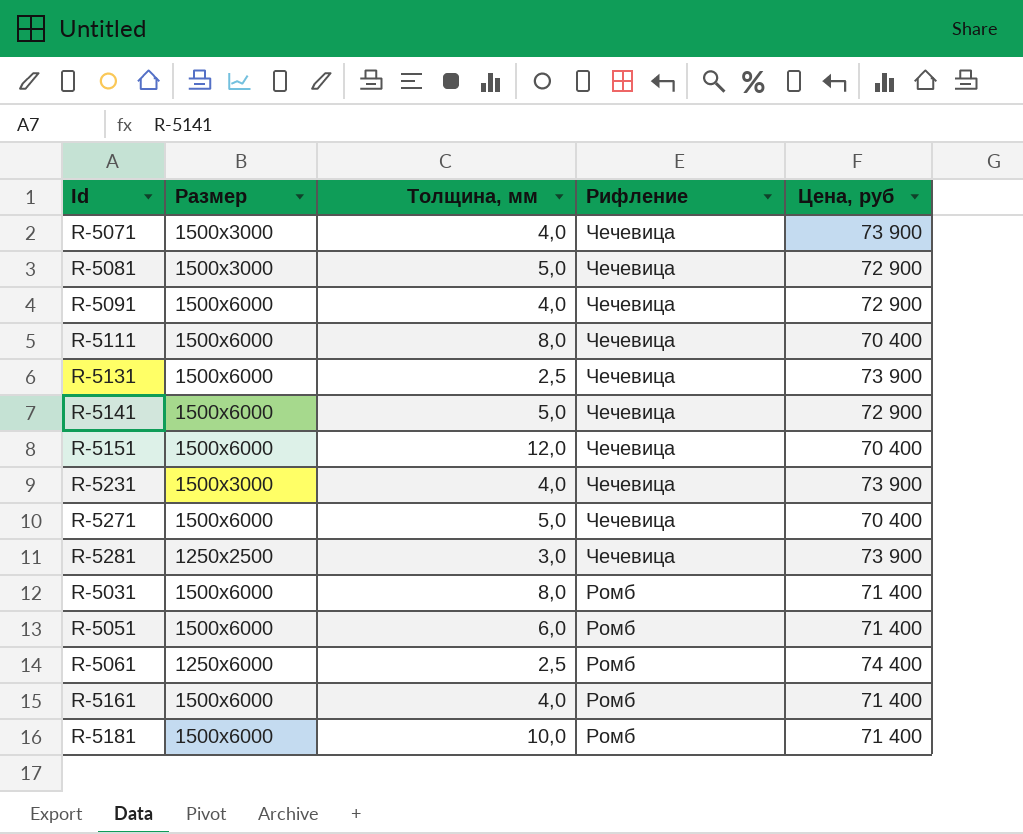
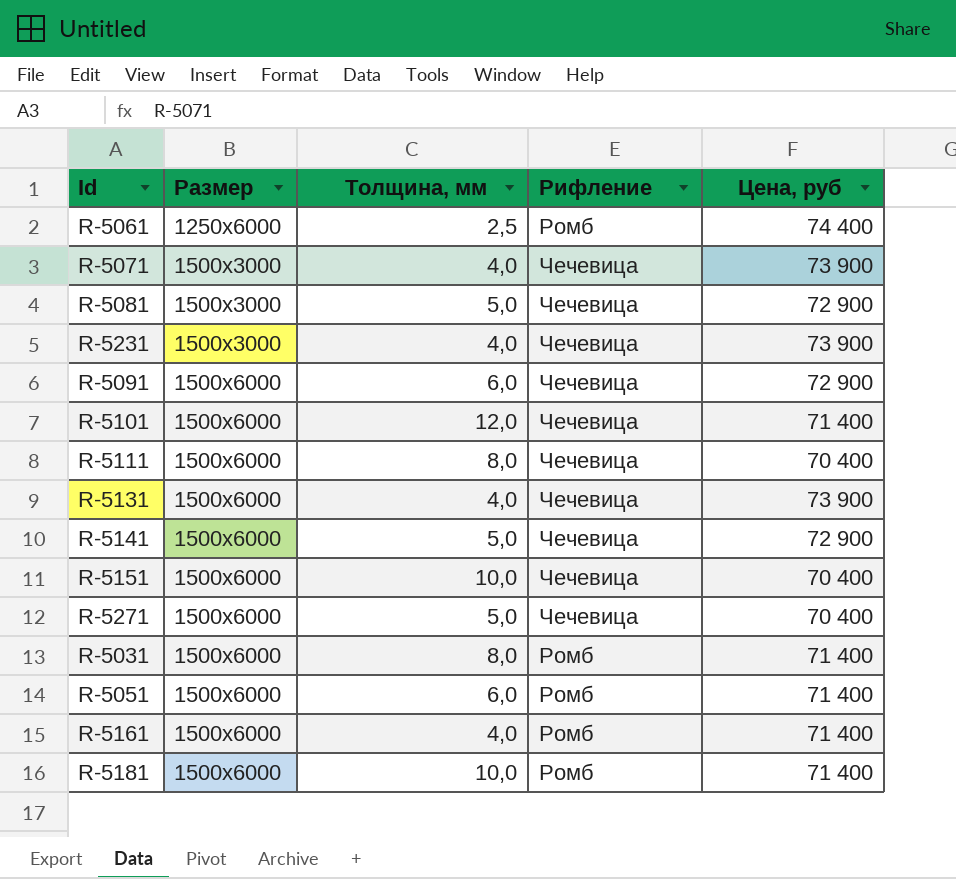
row order: Рифление descending -> Размер ascending
row R-5281: 1250x2500 | 3,0 | Чечевица | 73 900 -> none
R-5091 | Толщина, мм: 4,0 -> 6,0
row R-5101: none -> 1500x6000 | 12,0 | Чечевица | 71 400
R-5131 | Толщина, мм: 2,5 -> 4,0
R-5151 | Толщина, мм: 12,0 -> 10,0

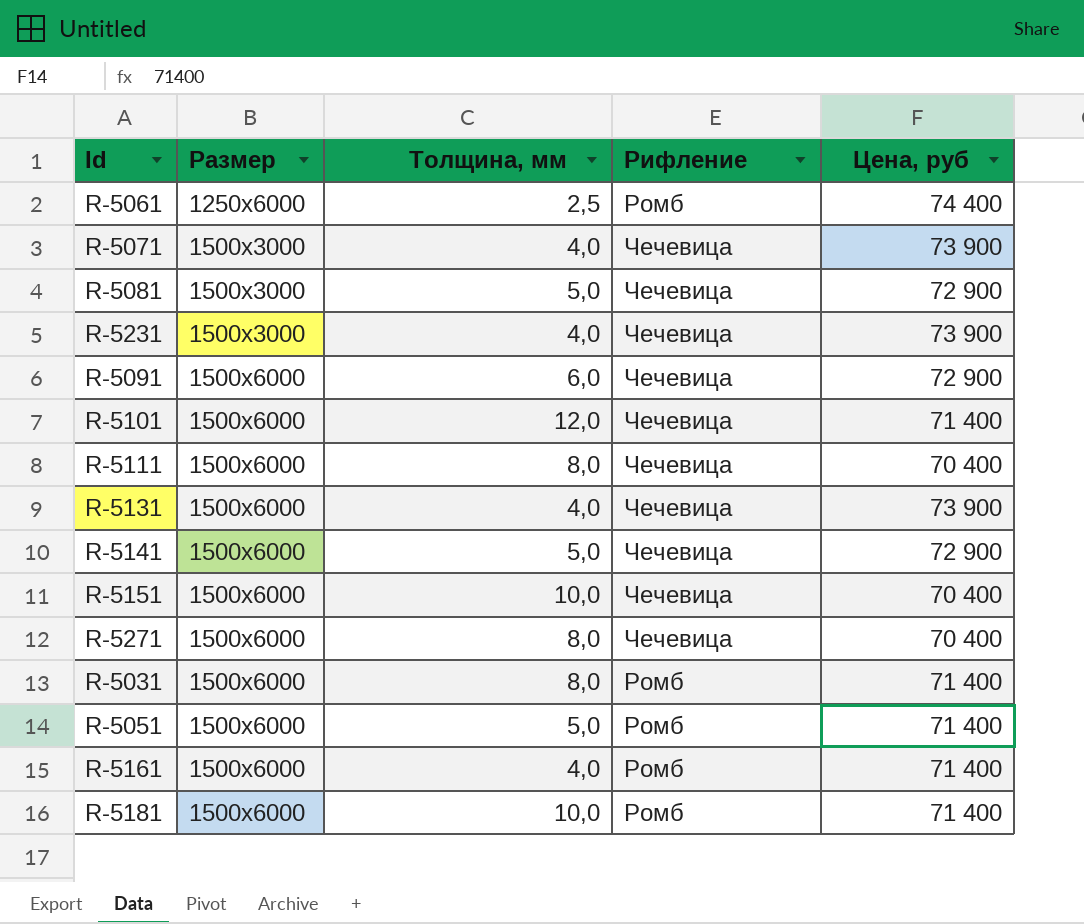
R-5271 | Толщина, мм: 5,0 -> 8,0
R-5051 | Толщина, мм: 6,0 -> 5,0

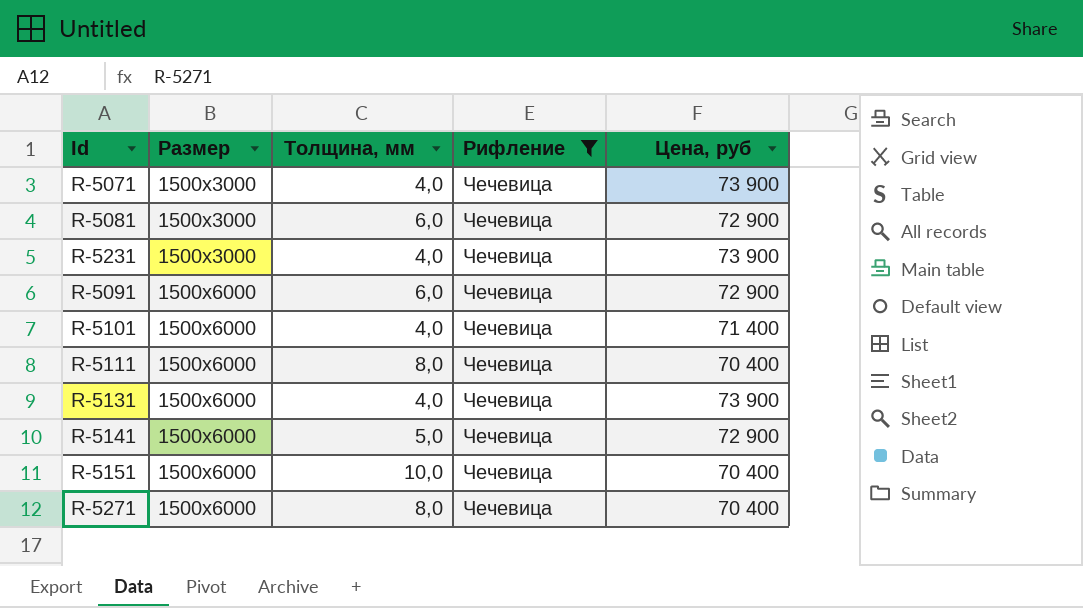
filter: none -> Рифление = Чечевица
R-5081 | Толщина, мм: 5,0 -> 6,0
R-5101 | Толщина, мм: 12,0 -> 4,0

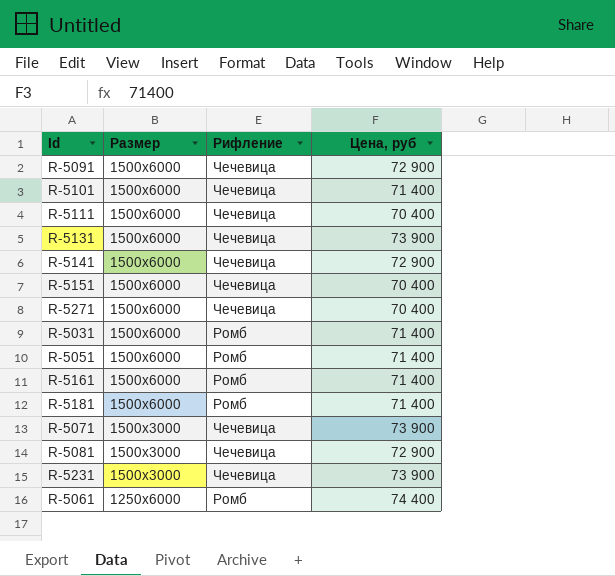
filter: Рифление = Чечевица -> none
row order: Размер ascending -> Размер descending
column Толщина, мм | position: 3 -> none

